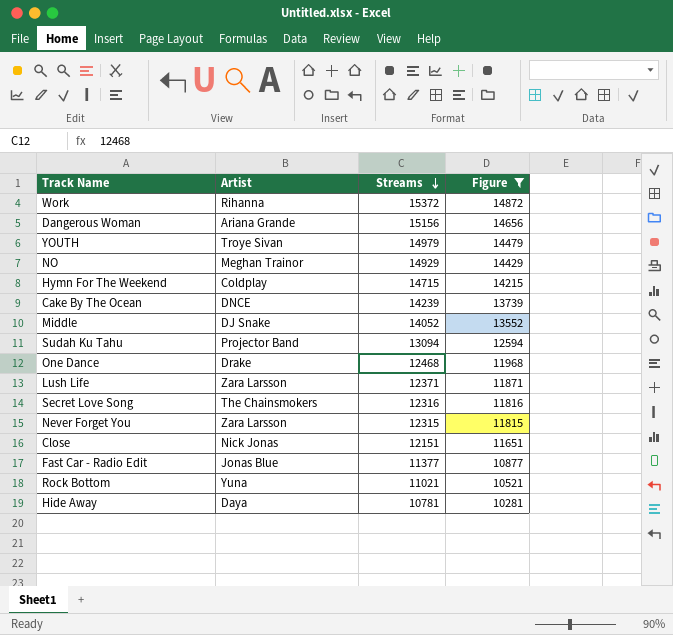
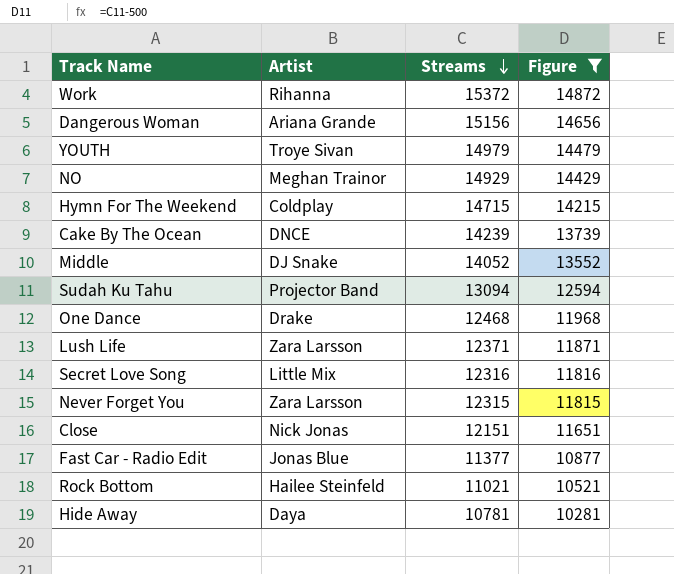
Secret Love Song | Artist: The Chainsmokers -> Little Mix
Rock Bottom | Artist: Yuna -> Hailee Steinfeld

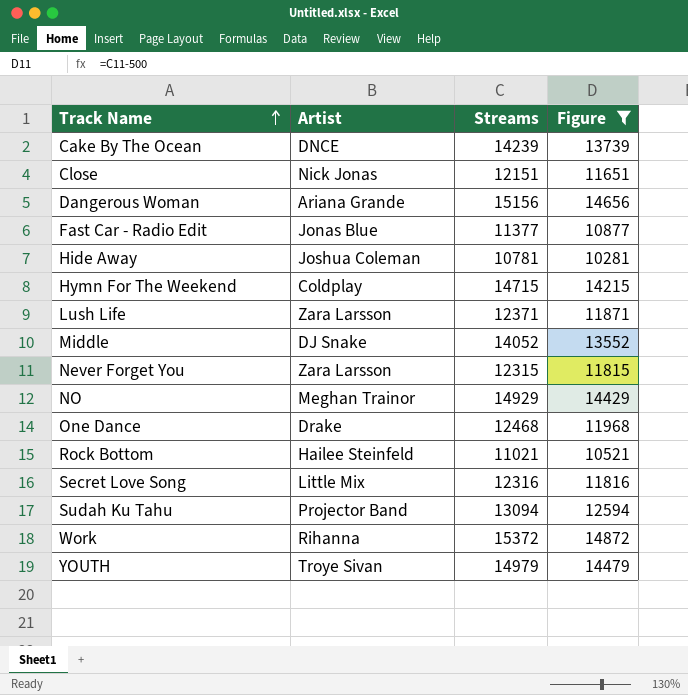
row order: Streams descending -> Track Name ascending
Hide Away | Artist: Daya -> Joshua Coleman

